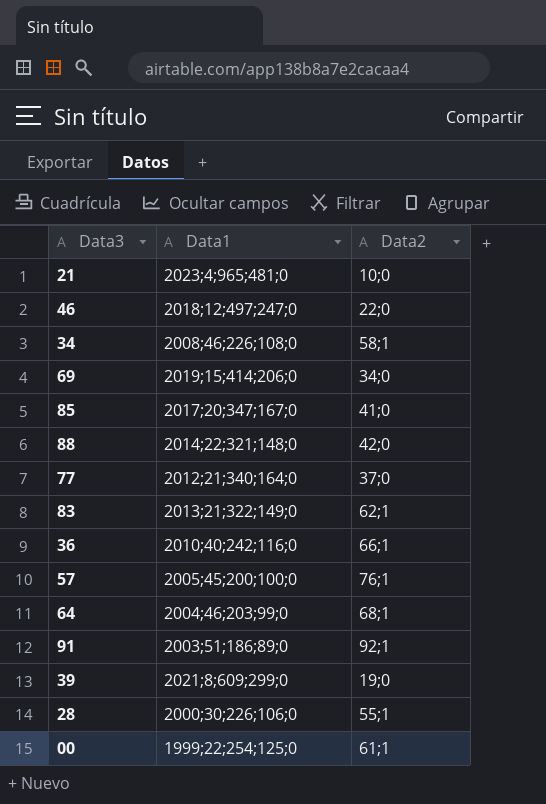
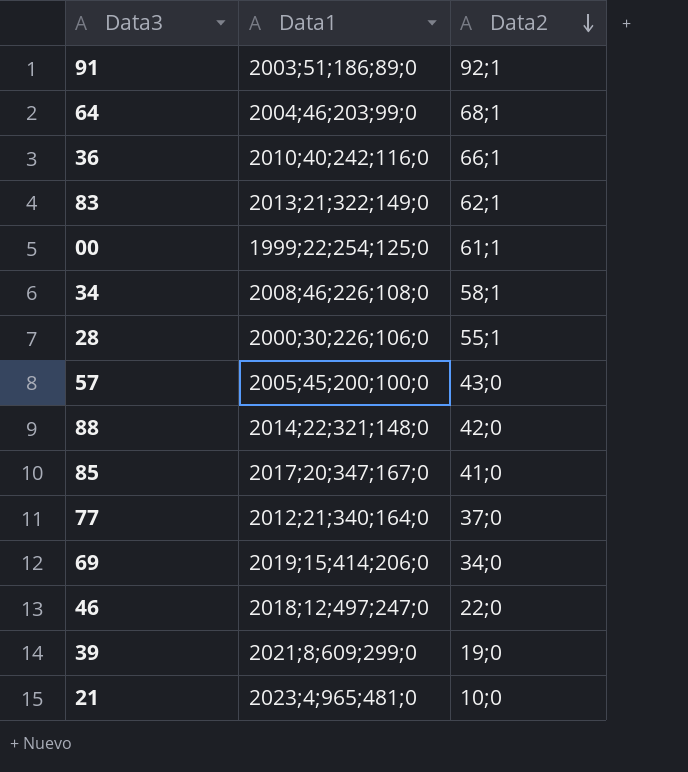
row order: none -> Data2 descending
57 | Data2: 76;1 -> 43;0

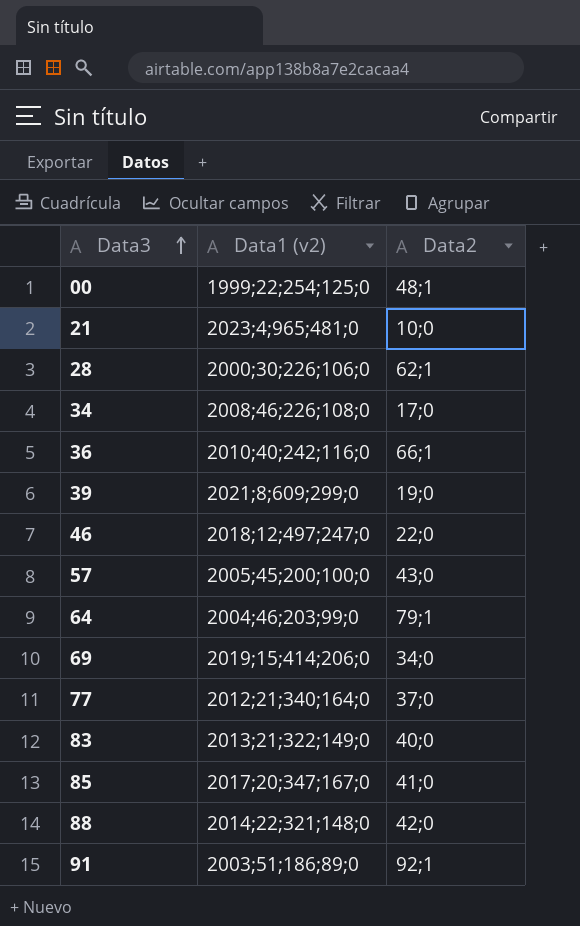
row order: Data2 descending -> Data3 ascending
column name: Data1 -> Data1 (v2)
00 | Data2: 61;1 -> 48;1
28 | Data2: 55;1 -> 62;1
34 | Data2: 58;1 -> 17;0
64 | Data2: 68;1 -> 79;1
83 | Data2: 62;1 -> 40;0

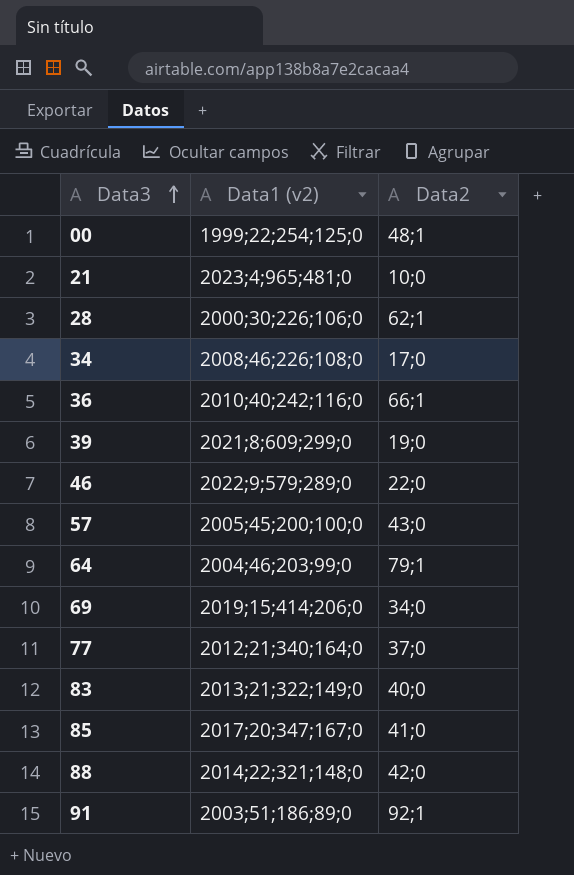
46 | Data1 (v2): 2018;12;497;247;0 -> 2022;9;579;289;0

